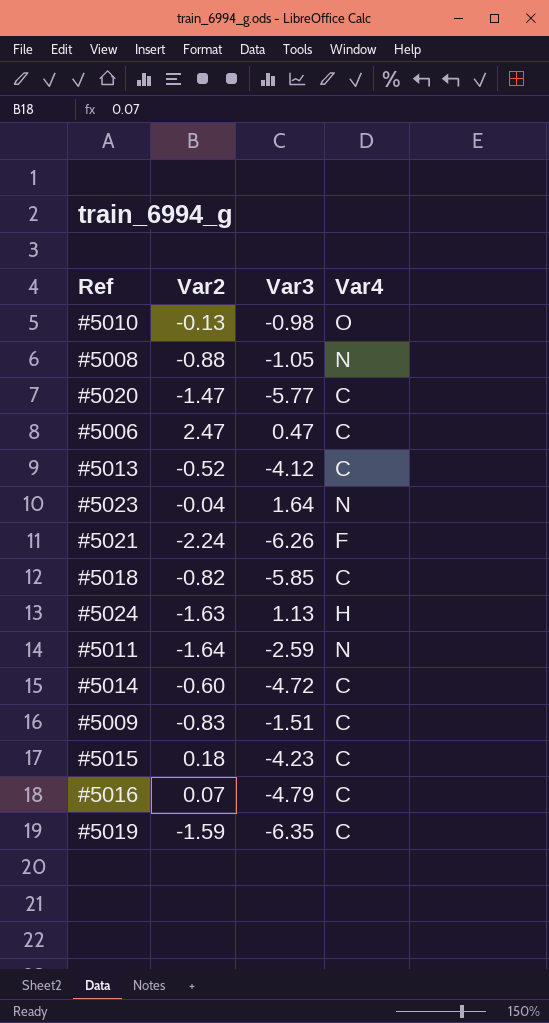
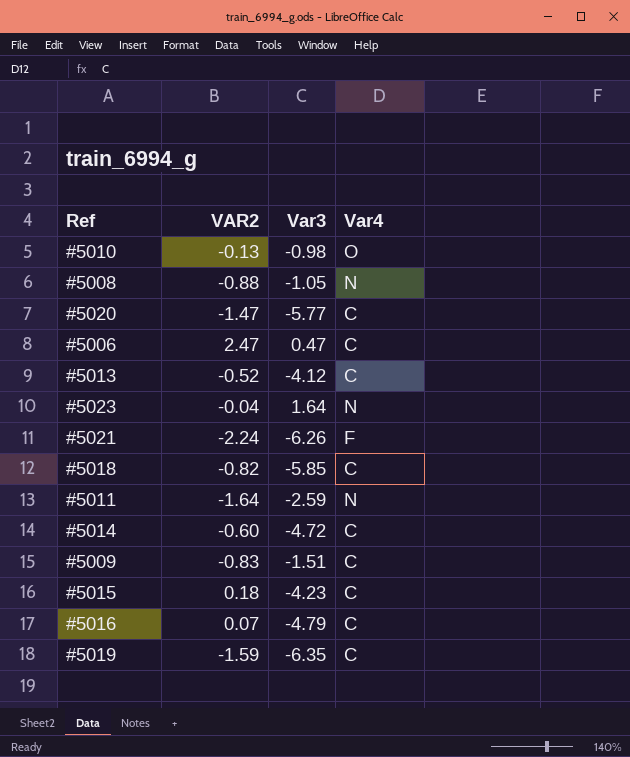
column name: Var2 -> VAR2
row #5024: -1.63 | 1.13 | H -> none

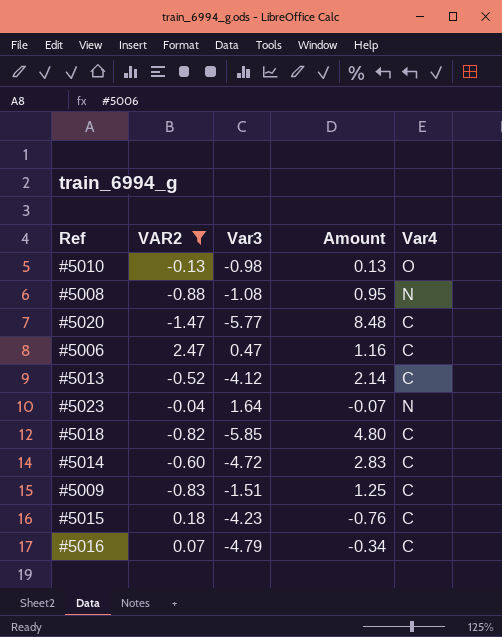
filter: none -> VAR2 >= -1.47
column Amount | formula: none -> [VAR2] * [Var3]
#5008 | Var3: -1.05 -> -1.08

